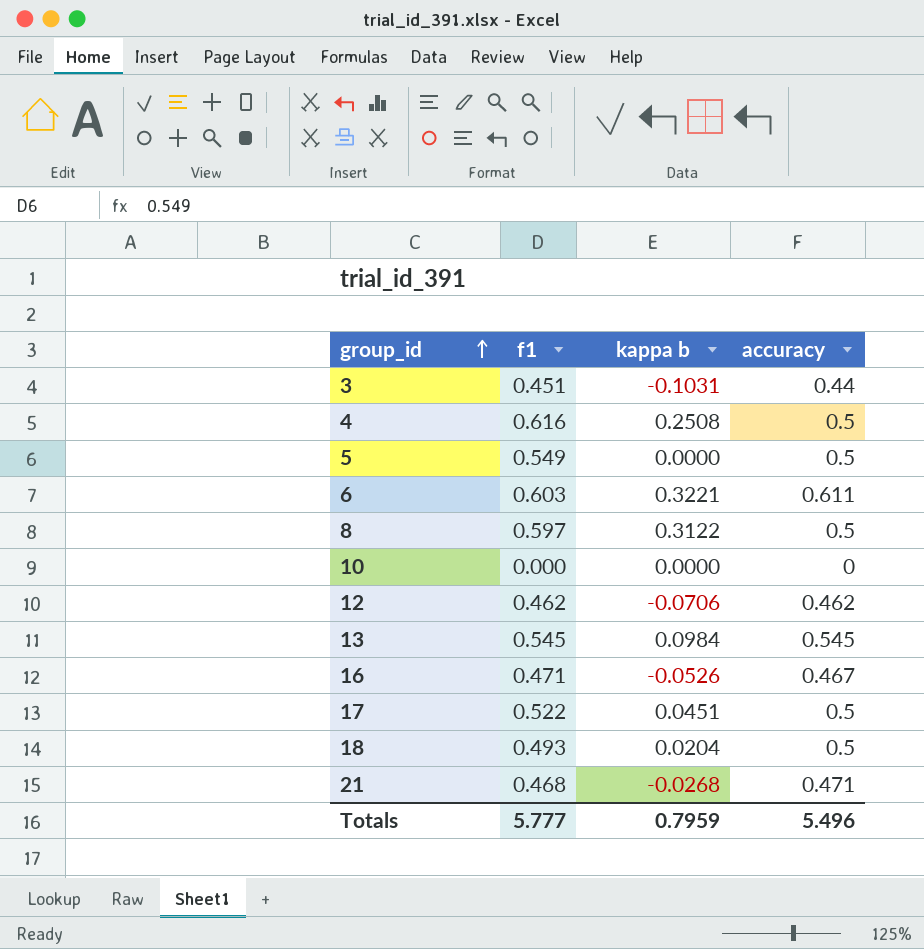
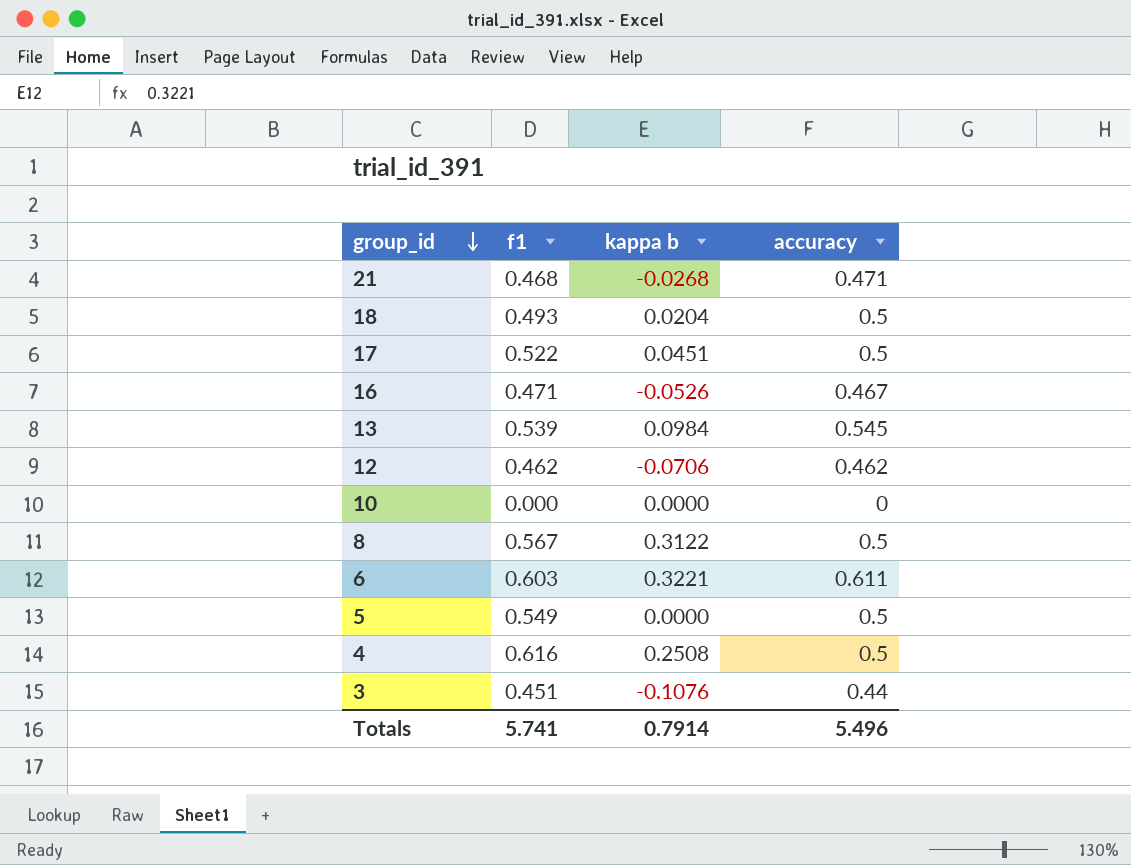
row order: group_id ascending -> group_id descending
13 | f1: 0.545 -> 0.539
8 | f1: 0.597 -> 0.567
3 | kappa b: -0.1031 -> -0.1076
Totals | f1: 5.777 -> 5.741
Totals | kappa b: 0.7959 -> 0.7914

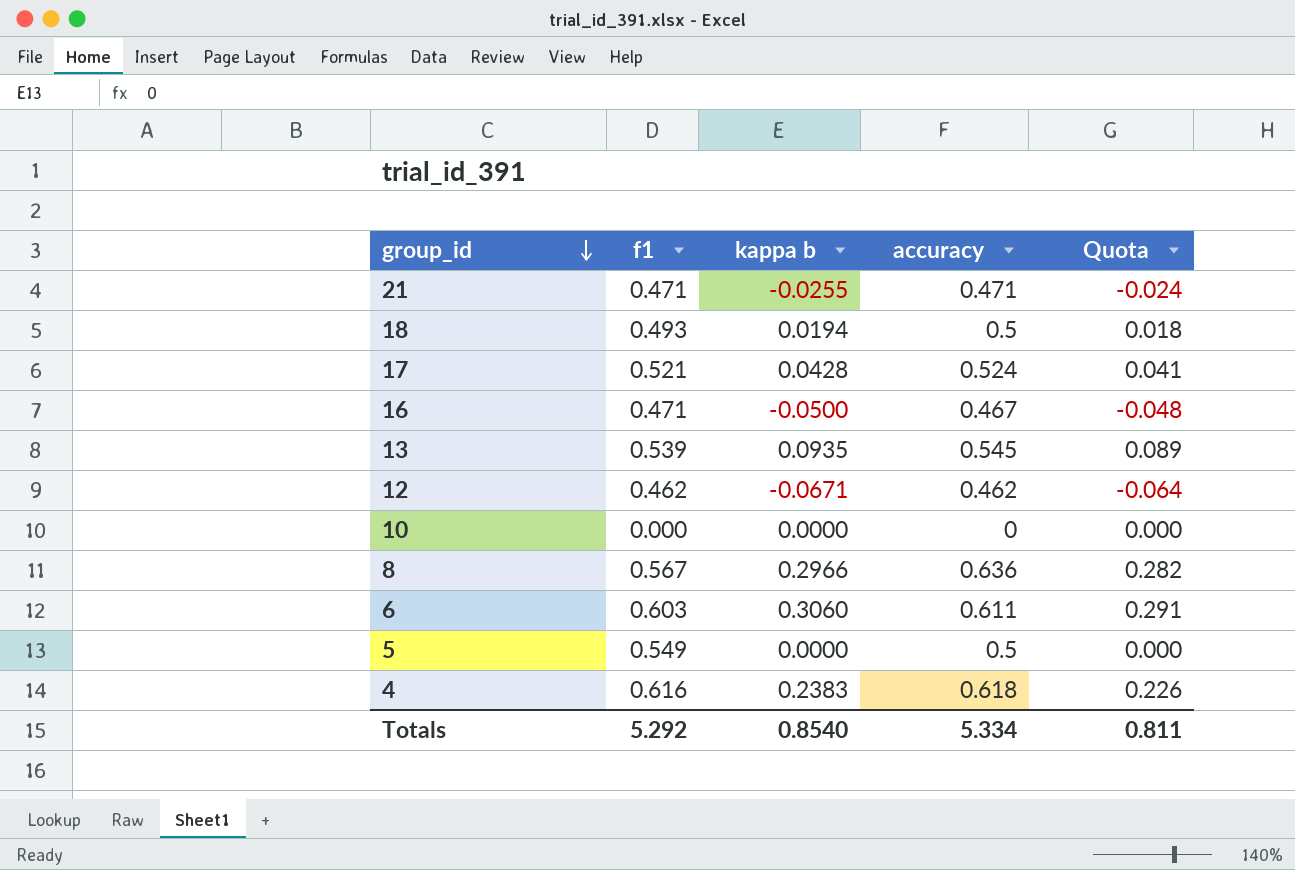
column Quota | formula: none -> [kappa b] * 0.95
row 3: 0.451 | -0.1076 | 0.44 -> none
21 | f1: 0.468 -> 0.471
21 | kappa b: -0.0268 -> -0.0255
18 | kappa b: 0.0204 -> 0.0194
17 | f1: 0.522 -> 0.521
17 | kappa b: 0.0451 -> 0.0428
17 | accuracy: 0.5 -> 0.524
16 | kappa b: -0.0526 -> -0.0500
13 | kappa b: 0.0984 -> 0.0935
12 | kappa b: -0.0706 -> -0.0671
8 | kappa b: 0.3122 -> 0.2966
8 | accuracy: 0.5 -> 0.636
6 | kappa b: 0.3221 -> 0.3060
4 | kappa b: 0.2508 -> 0.2383
4 | accuracy: 0.5 -> 0.618
Totals | f1: 5.741 -> 5.292
Totals | kappa b: 0.7914 -> 0.8540
Totals | accuracy: 5.496 -> 5.334

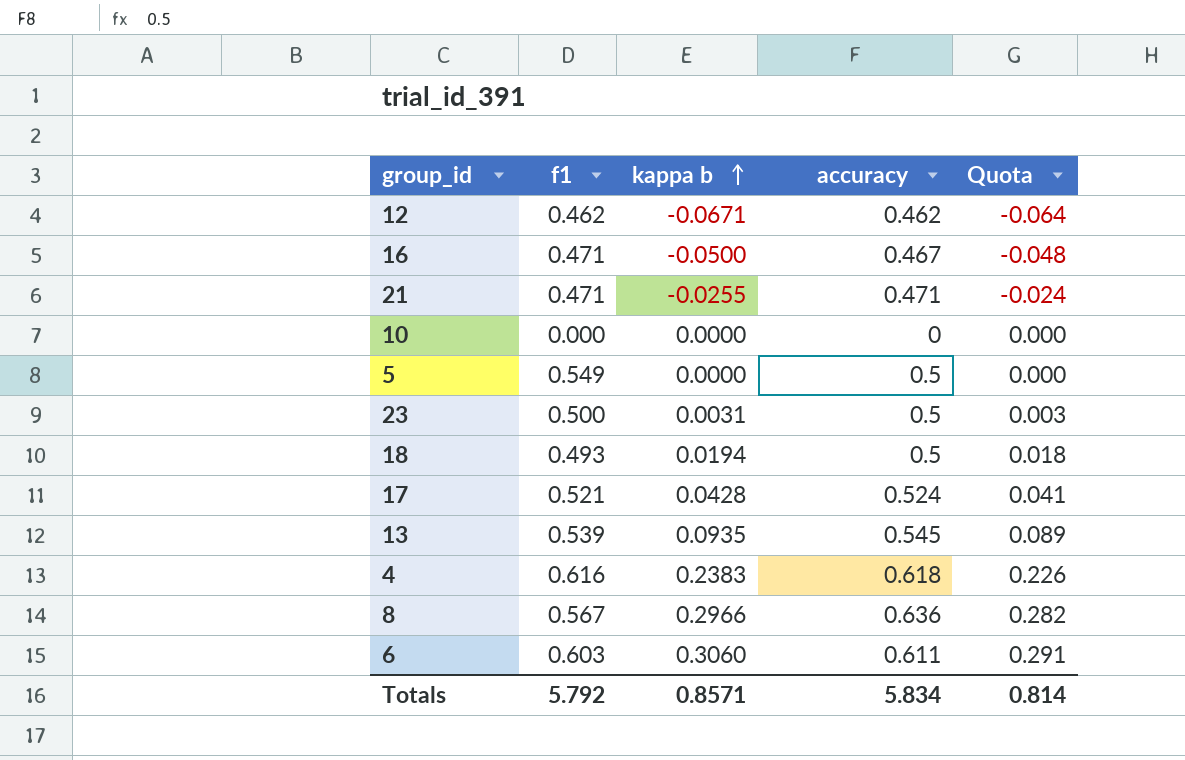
row order: group_id descending -> kappa b ascending
row 23: none -> 0.500 | 0.0031 | 0.5 | 0.003
Totals | f1: 5.292 -> 5.792
Totals | kappa b: 0.8540 -> 0.8571
Totals | accuracy: 5.334 -> 5.834
Totals | Quota: 0.811 -> 0.814

